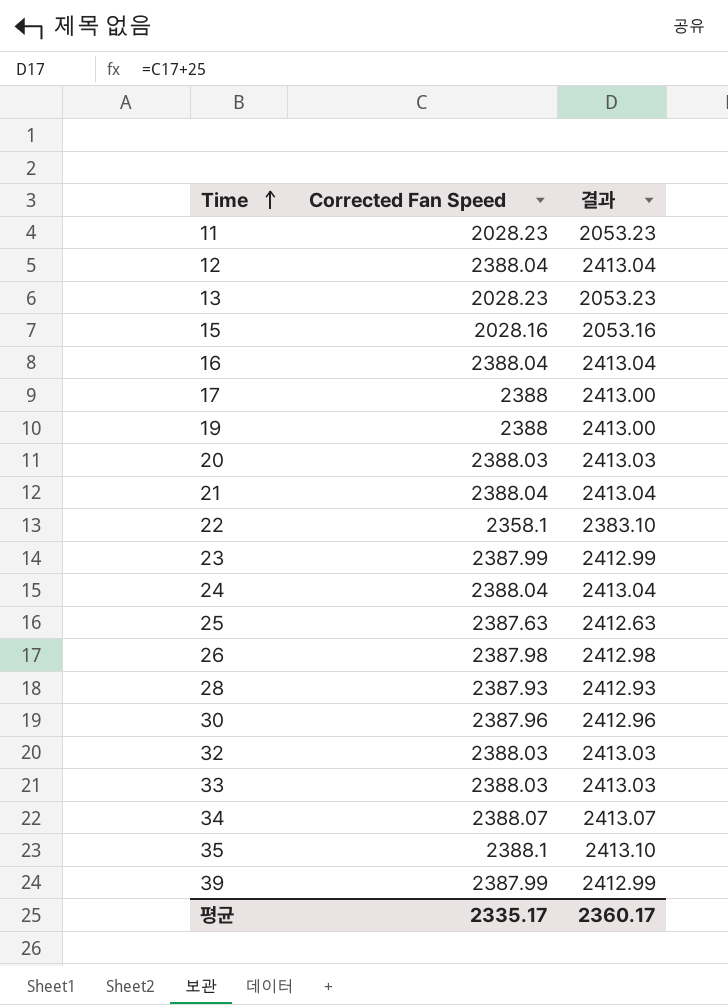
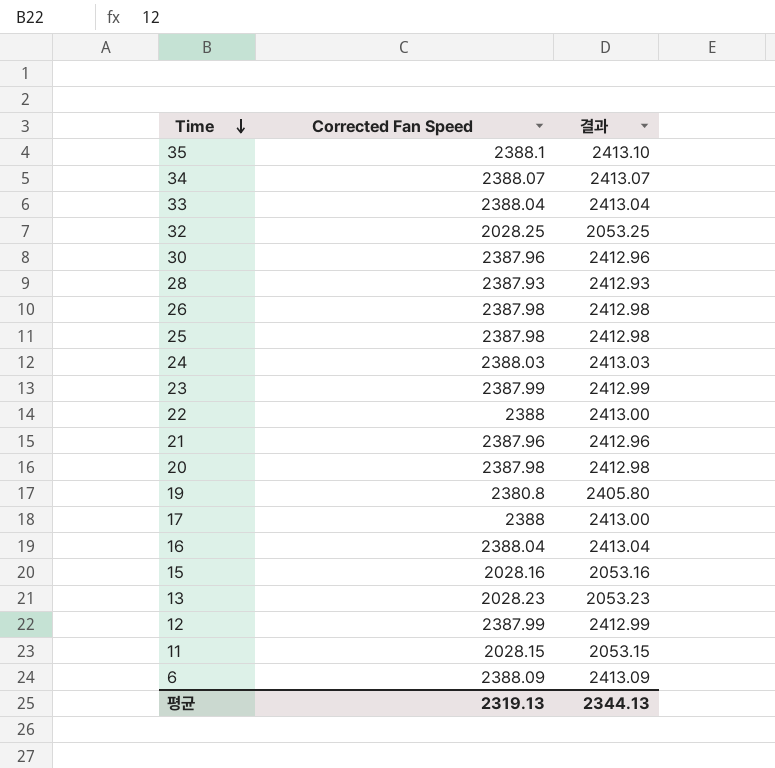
row order: Time ascending -> Time descending
row 39: 2387.99 | 2412.99 -> none
33 | Corrected Fan Speed: 2388.03 -> 2388.04
33 | 결과: 2413.03 -> 2413.04
32 | Corrected Fan Speed: 2388.03 -> 2028.25
32 | 결과: 2413.03 -> 2053.25
25 | Corrected Fan Speed: 2387.63 -> 2387.98
25 | 결과: 2412.63 -> 2412.98
24 | Corrected Fan Speed: 2388.04 -> 2388.03
24 | 결과: 2413.04 -> 2413.03
22 | Corrected Fan Speed: 2358.1 -> 2388
22 | 결과: 2383.10 -> 2413.00
21 | Corrected Fan Speed: 2388.04 -> 2387.96
21 | 결과: 2413.04 -> 2412.96
20 | Corrected Fan Speed: 2388.03 -> 2387.98
20 | 결과: 2413.03 -> 2412.98
19 | Corrected Fan Speed: 2388 -> 2380.8
19 | 결과: 2413.00 -> 2405.80
12 | Corrected Fan Speed: 2388.04 -> 2387.99
12 | 결과: 2413.04 -> 2412.99
11 | Corrected Fan Speed: 2028.23 -> 2028.15
11 | 결과: 2053.23 -> 2053.15
row 6: none -> 2388.09 | 2413.09
평균 | Corrected Fan Speed: 2335.17 -> 2319.13
평균 | 결과: 2360.17 -> 2344.13

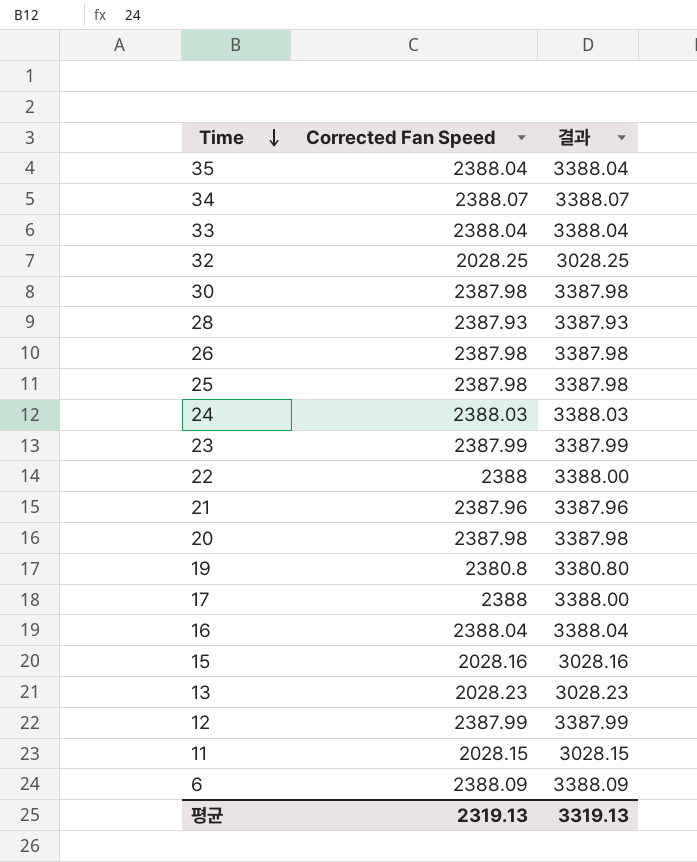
column 결과 | formula: [Corrected Fan Speed] + 25 -> [Corrected Fan Speed] + 1000
35 | Corrected Fan Speed: 2388.1 -> 2388.04
30 | Corrected Fan Speed: 2387.96 -> 2387.98
평균 | 결과: 2344.13 -> 3319.13

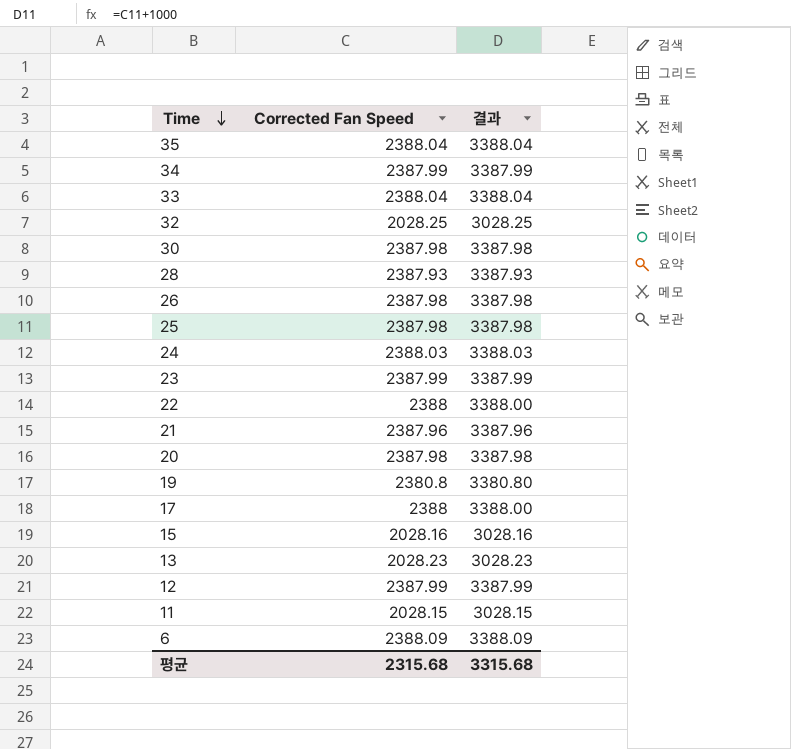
row 16: 2388.04 | 3388.04 -> none
34 | Corrected Fan Speed: 2388.07 -> 2387.99
34 | 결과: 3388.07 -> 3387.99
평균 | Corrected Fan Speed: 2319.13 -> 2315.68
평균 | 결과: 3319.13 -> 3315.68

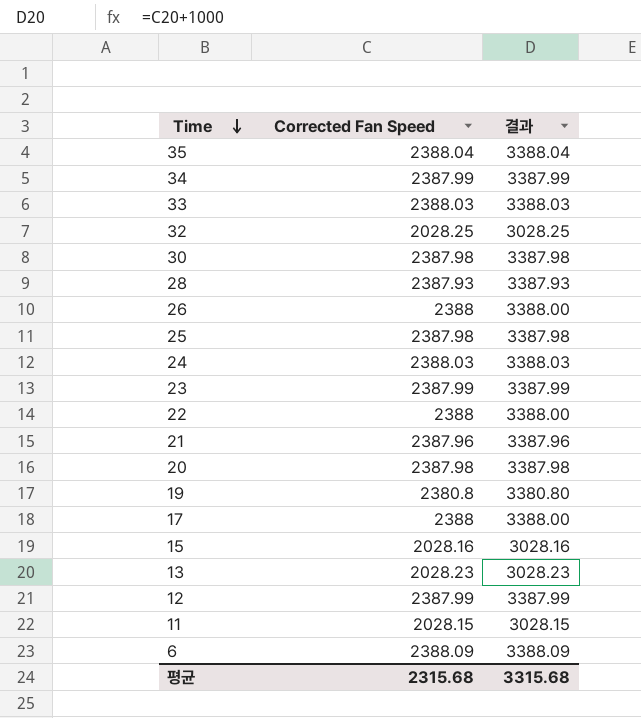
33 | Corrected Fan Speed: 2388.04 -> 2388.03
33 | 결과: 3388.04 -> 3388.03
26 | Corrected Fan Speed: 2387.98 -> 2388
26 | 결과: 3387.98 -> 3388.00

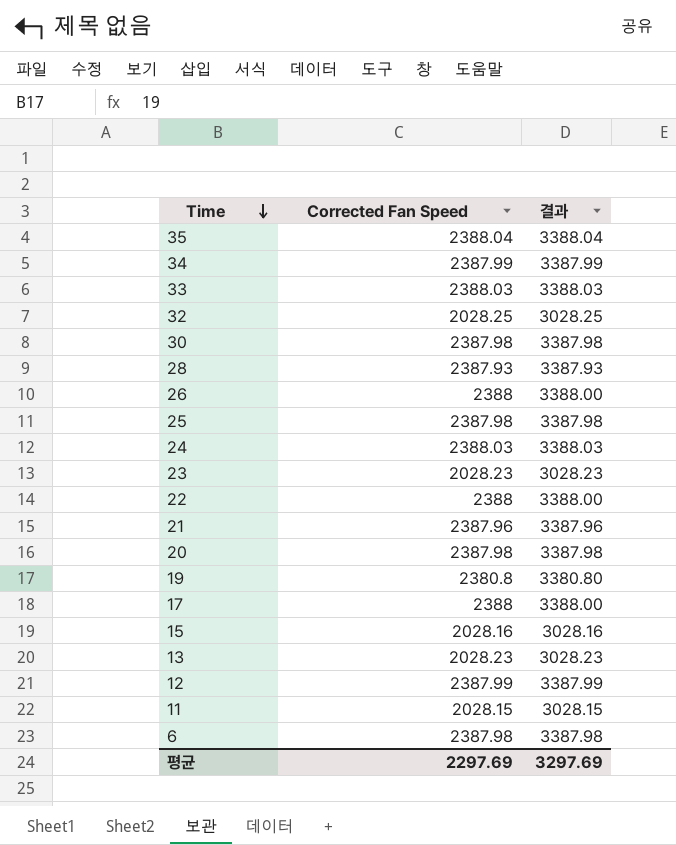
23 | Corrected Fan Speed: 2387.99 -> 2028.23
23 | 결과: 3387.99 -> 3028.23
6 | Corrected Fan Speed: 2388.09 -> 2387.98
6 | 결과: 3388.09 -> 3387.98
평균 | Corrected Fan Speed: 2315.68 -> 2297.69
평균 | 결과: 3315.68 -> 3297.69

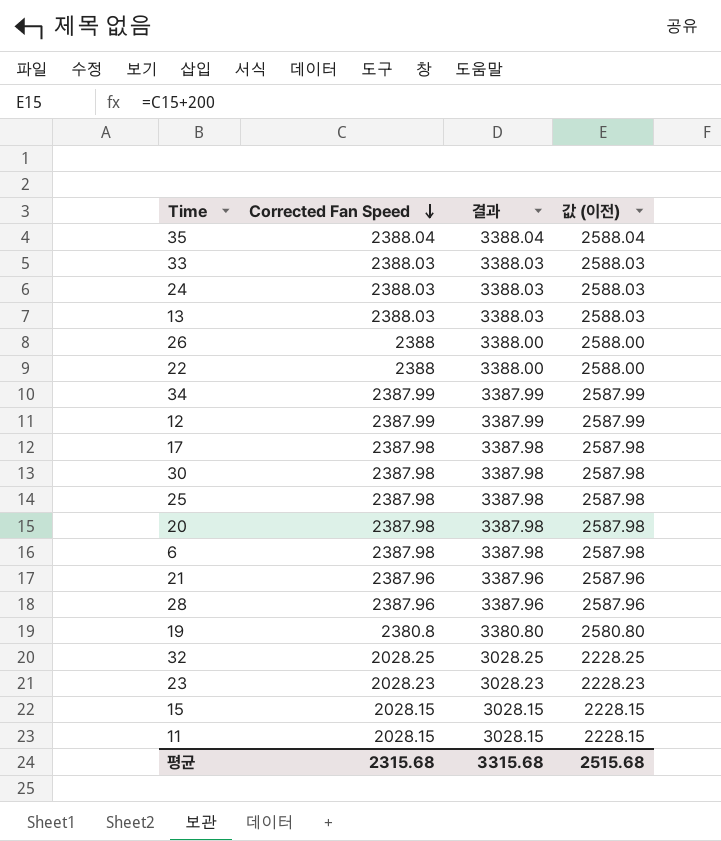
row order: Time descending -> Corrected Fan Speed descending
column 값 (이전) | formula: none -> [Corrected Fan Speed] + 200
13 | Corrected Fan Speed: 2028.23 -> 2388.03
13 | 결과: 3028.23 -> 3388.03
17 | Corrected Fan Speed: 2388 -> 2387.98
17 | 결과: 3388.00 -> 3387.98
28 | Corrected Fan Speed: 2387.93 -> 2387.96
28 | 결과: 3387.93 -> 3387.96
15 | Corrected Fan Speed: 2028.16 -> 2028.15
15 | 결과: 3028.16 -> 3028.15
평균 | Corrected Fan Speed: 2297.69 -> 2315.68
평균 | 결과: 3297.69 -> 3315.68

